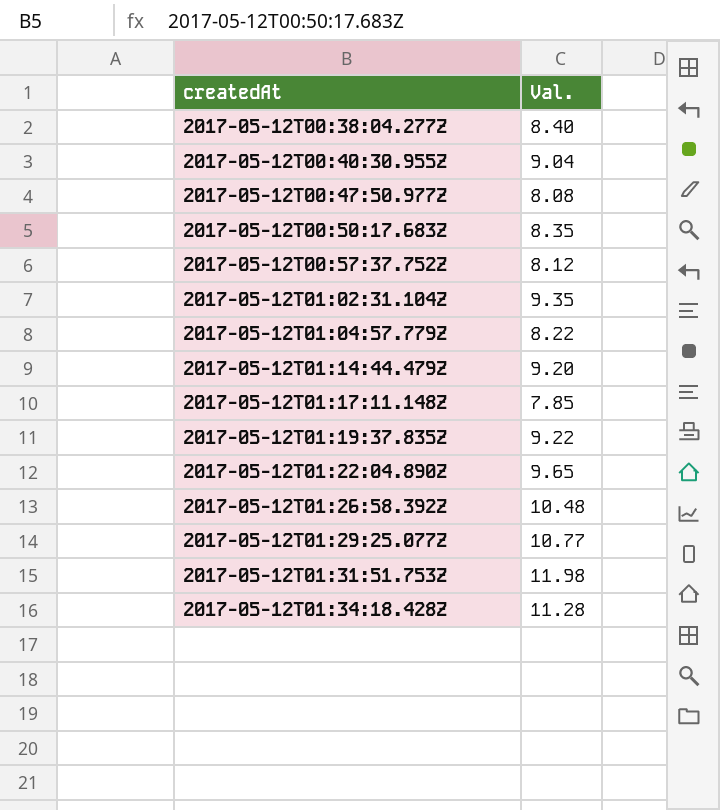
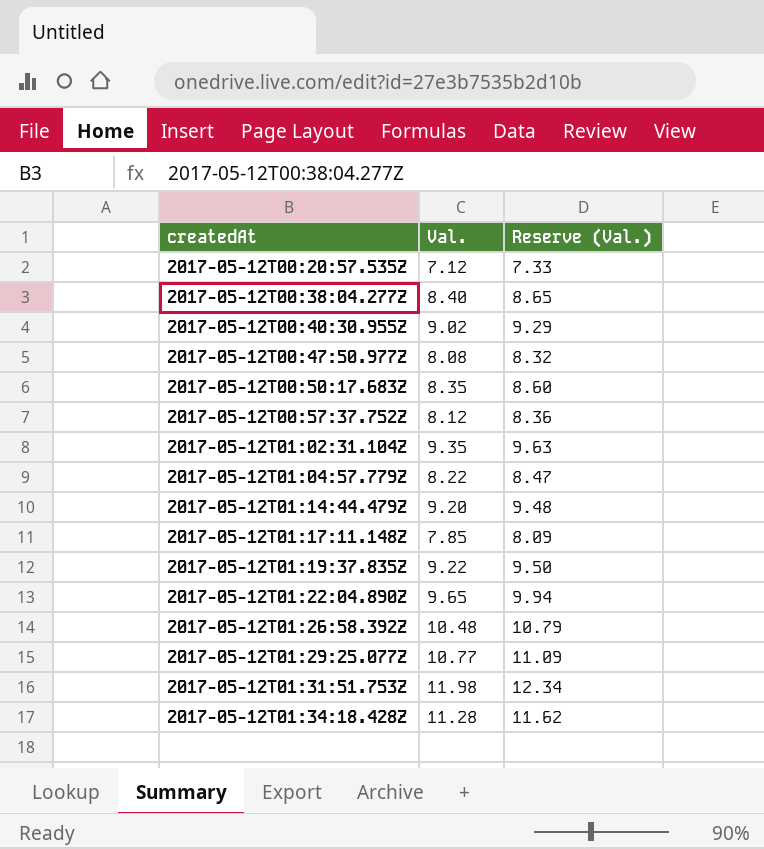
column Reserve (Val.) | formula: none -> [Val.] * 1.03
row 2017-05-12T00:20:57.535Z: none -> 7.12 | 7.33
2017-05-12T00:40:30.955Z | Val.: 9.04 -> 9.02

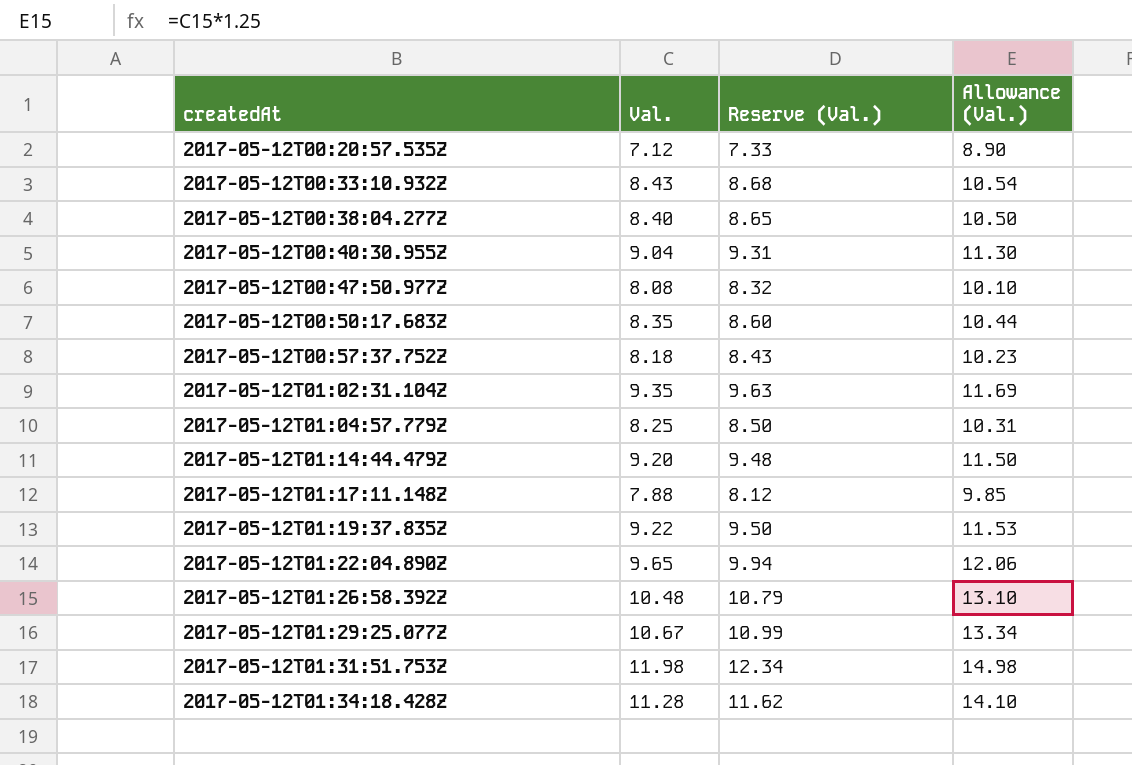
column Allowance (Val.) | formula: none -> [Val.] * 1.25
row 2017-05-12T00:33:10.932Z: none -> 8.43 | 8.68 | 10.54
2017-05-12T00:40:30.955Z | Val.: 9.02 -> 9.04
2017-05-12T00:40:30.955Z | Reserve (Val.): 9.29 -> 9.31
2017-05-12T00:57:37.752Z | Val.: 8.12 -> 8.18
2017-05-12T00:57:37.752Z | Reserve (Val.): 8.36 -> 8.43
2017-05-12T01:04:57.779Z | Val.: 8.22 -> 8.25
2017-05-12T01:04:57.779Z | Reserve (Val.): 8.47 -> 8.50
2017-05-12T01:17:11.148Z | Val.: 7.85 -> 7.88
2017-05-12T01:17:11.148Z | Reserve (Val.): 8.09 -> 8.12
2017-05-12T01:29:25.077Z | Val.: 10.77 -> 10.67
2017-05-12T01:29:25.077Z | Reserve (Val.): 11.09 -> 10.99

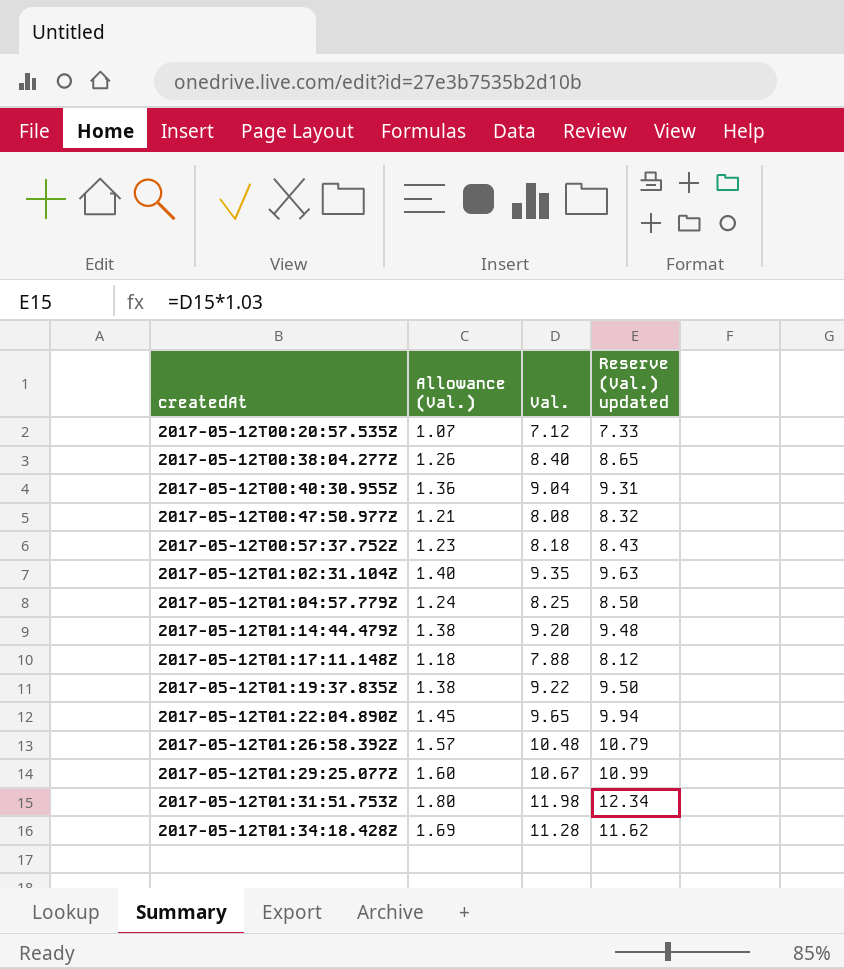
column Allowance (Val.) | formula: [Val.] * 1.25 -> [Val.] * 0.15
column Allowance (Val.) | position: 4 -> 2
column name: Reserve (Val.) -> Reserve (Val.) updated
row 2017-05-12T00:33:10.932Z: 8.43 | 8.68 | 10.54 -> none
row 2017-05-12T00:50:17.683Z: 8.35 | 8.60 | 10.44 -> none

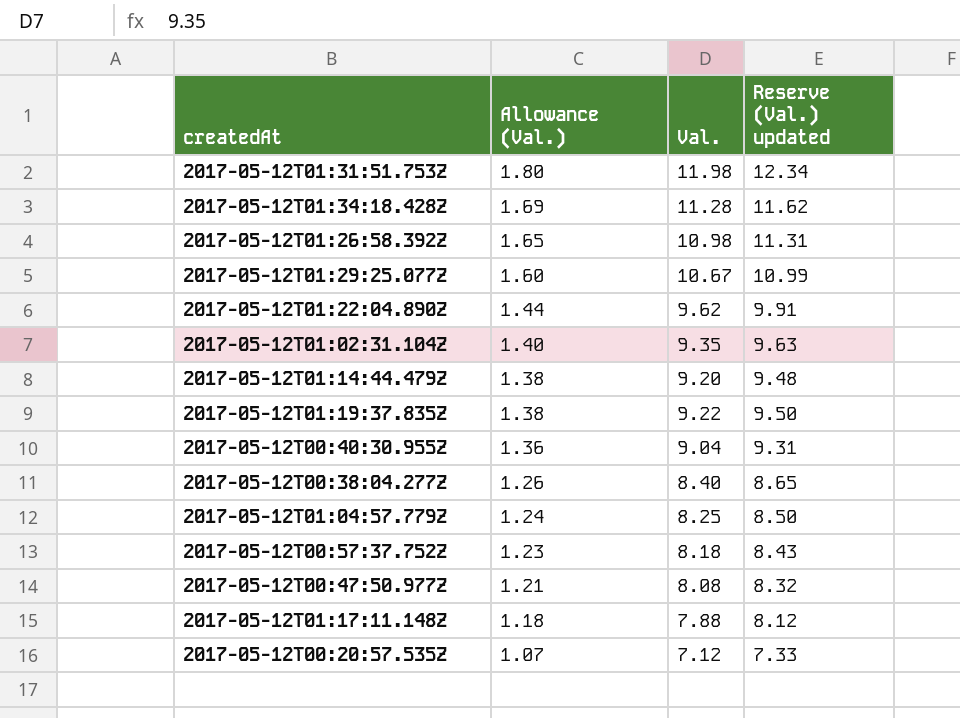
row order: createdAt ascending -> Allowance (Val.) descending
2017-05-12T01:26:58.392Z | Allowance (Val.): 1.57 -> 1.65
2017-05-12T01:26:58.392Z | Val.: 10.48 -> 10.98
2017-05-12T01:26:58.392Z | Reserve (Val.) updated: 10.79 -> 11.31
2017-05-12T01:22:04.890Z | Allowance (Val.): 1.45 -> 1.44
2017-05-12T01:22:04.890Z | Val.: 9.65 -> 9.62
2017-05-12T01:22:04.890Z | Reserve (Val.) updated: 9.94 -> 9.91

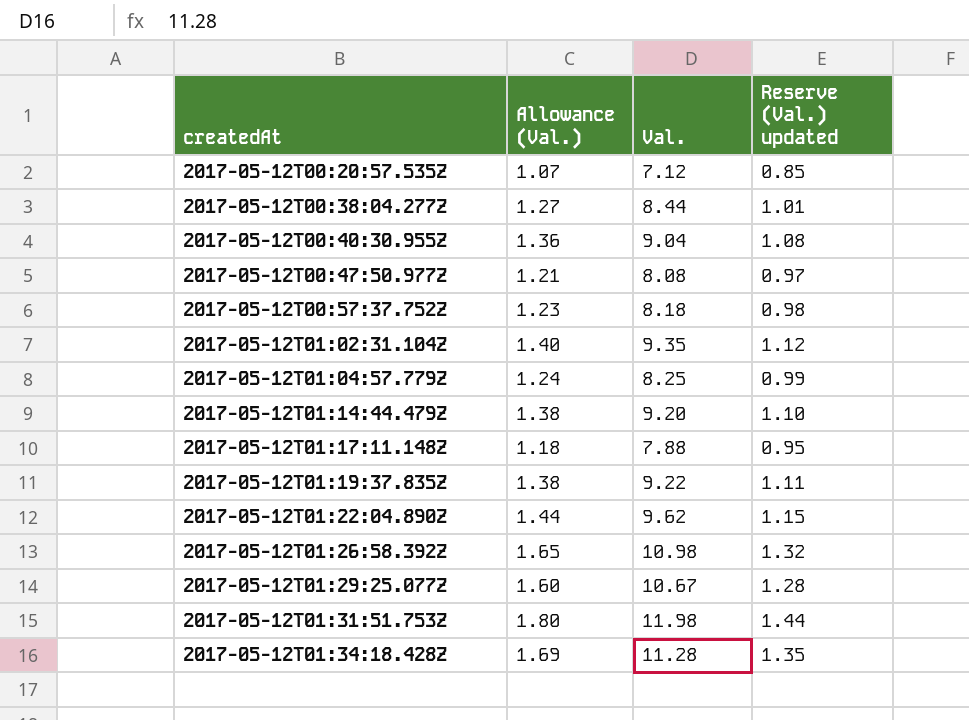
row order: Allowance (Val.) descending -> createdAt ascending
column Reserve (Val.) updated | formula: [Val.] * 1.03 -> [Val.] * 0.12
2017-05-12T00:38:04.277Z | Allowance (Val.): 1.26 -> 1.27
2017-05-12T00:38:04.277Z | Val.: 8.40 -> 8.44

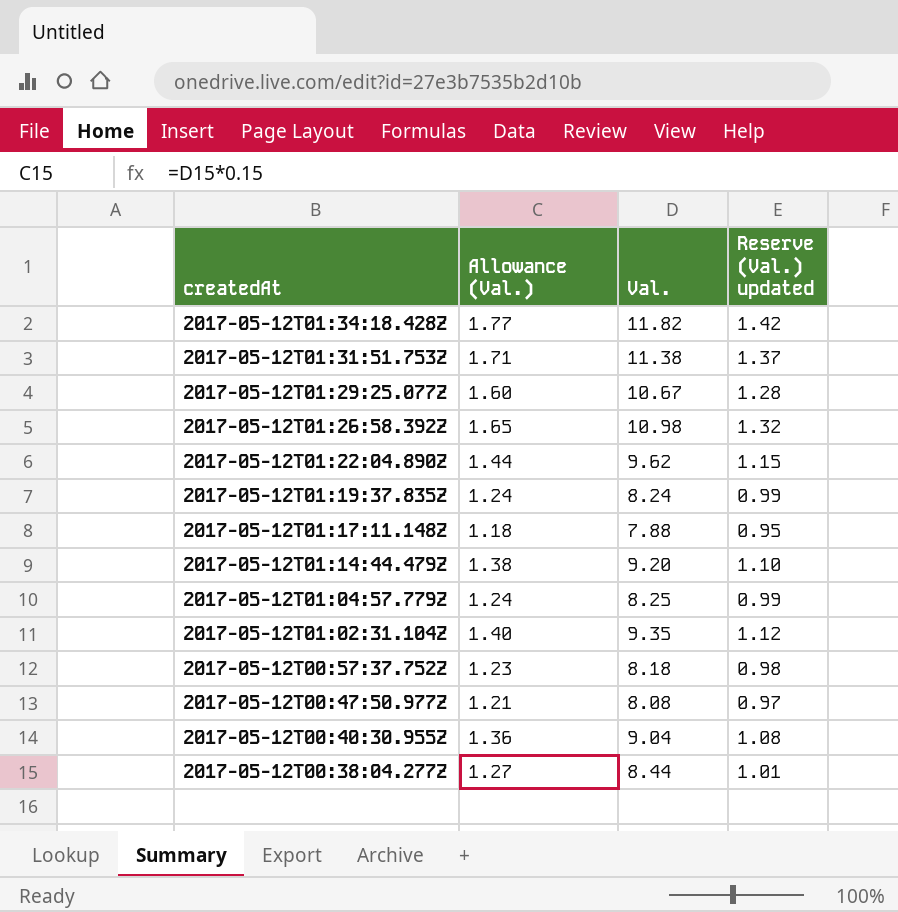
row order: createdAt ascending -> createdAt descending
row 2017-05-12T00:20:57.535Z: 1.07 | 7.12 | 0.85 -> none
2017-05-12T01:34:18.428Z | Allowance (Val.): 1.69 -> 1.77
2017-05-12T01:34:18.428Z | Val.: 11.28 -> 11.82
2017-05-12T01:34:18.428Z | Reserve (Val.) updated: 1.35 -> 1.42
2017-05-12T01:31:51.753Z | Allowance (Val.): 1.80 -> 1.71
2017-05-12T01:31:51.753Z | Val.: 11.98 -> 11.38
2017-05-12T01:31:51.753Z | Reserve (Val.) updated: 1.44 -> 1.37
2017-05-12T01:19:37.835Z | Allowance (Val.): 1.38 -> 1.24
2017-05-12T01:19:37.835Z | Val.: 9.22 -> 8.24
2017-05-12T01:19:37.835Z | Reserve (Val.) updated: 1.11 -> 0.99

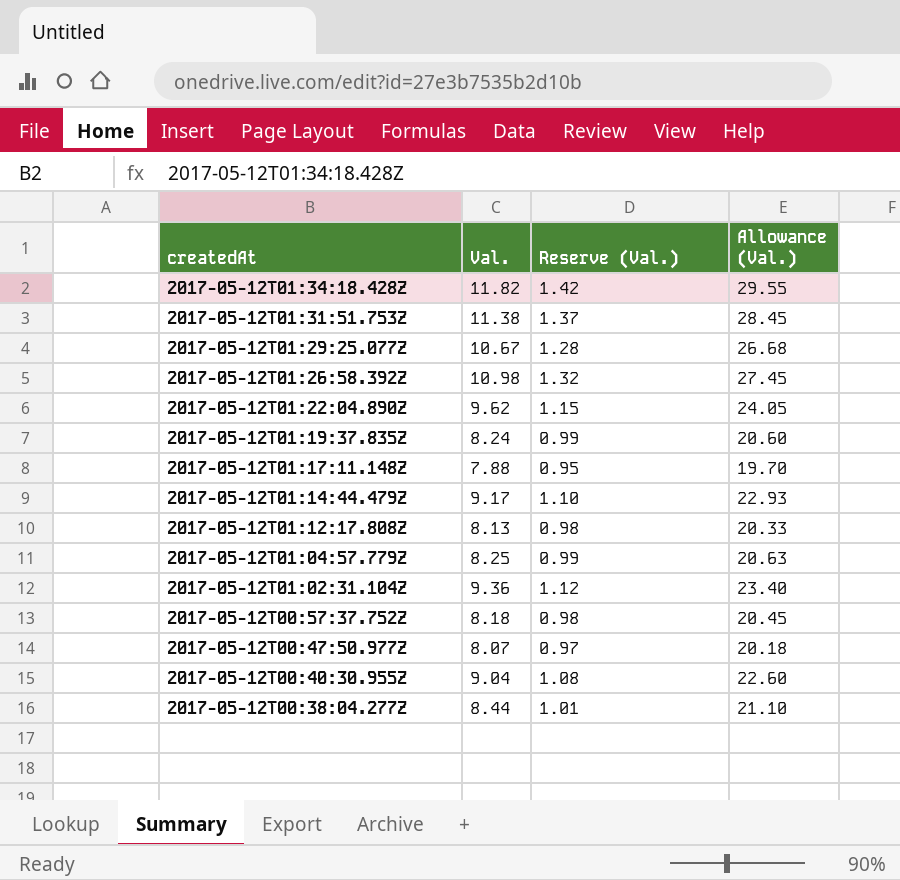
column name: Reserve (Val.) updated -> Reserve (Val.)
column Allowance (Val.) | formula: [Val.] * 0.15 -> [Val.] * 2.5
column Allowance (Val.) | position: 2 -> 4
2017-05-12T01:14:44.479Z | Val.: 9.20 -> 9.17
row 2017-05-12T01:12:17.808Z: none -> 8.13 | 0.98 | 20.33
2017-05-12T01:02:31.104Z | Val.: 9.35 -> 9.36
2017-05-12T00:47:50.977Z | Val.: 8.08 -> 8.07

